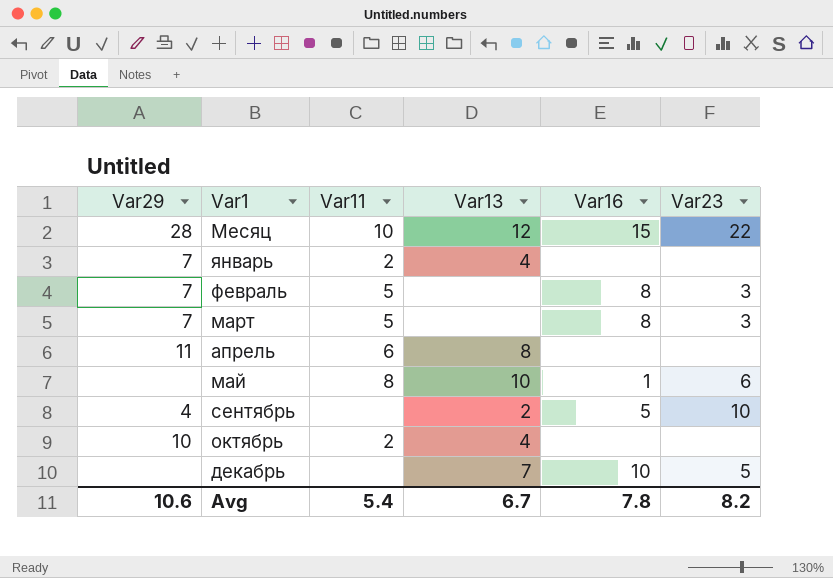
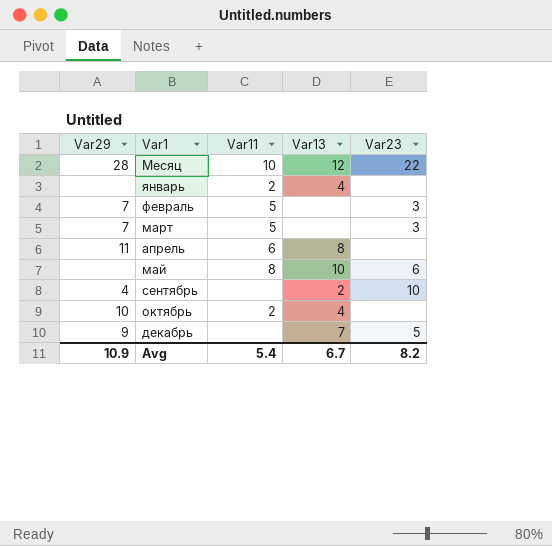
column Var16 | position: 5 -> none
январь | Var29: 7 -> none
декабрь | Var29: none -> 9
Avg | Var29: 10.6 -> 10.9

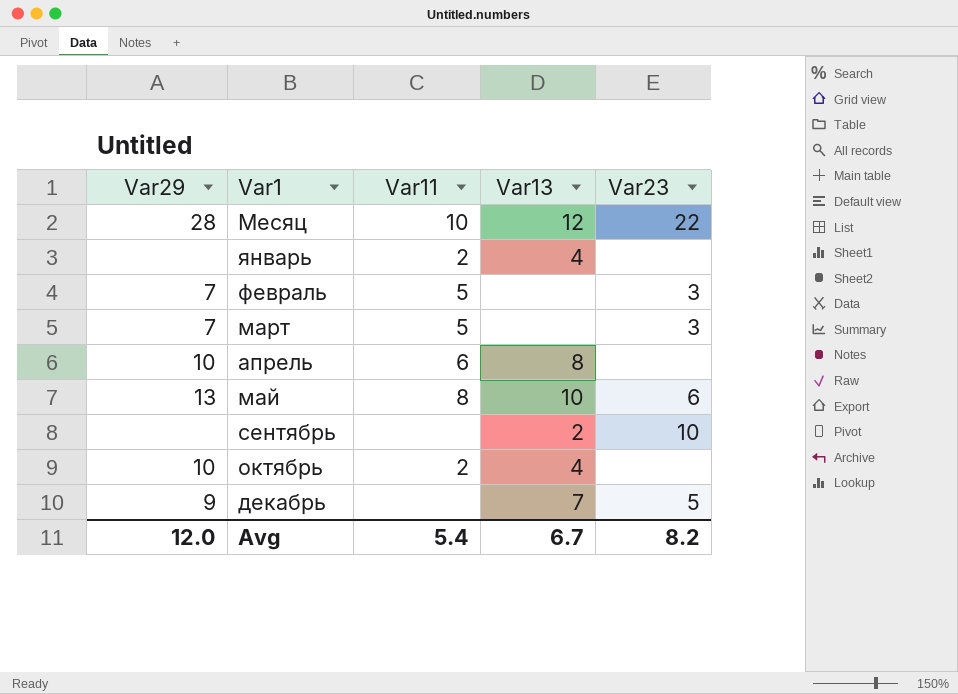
апрель | Var29: 11 -> 10
май | Var29: none -> 13
сентябрь | Var29: 4 -> none
Avg | Var29: 10.9 -> 12.0

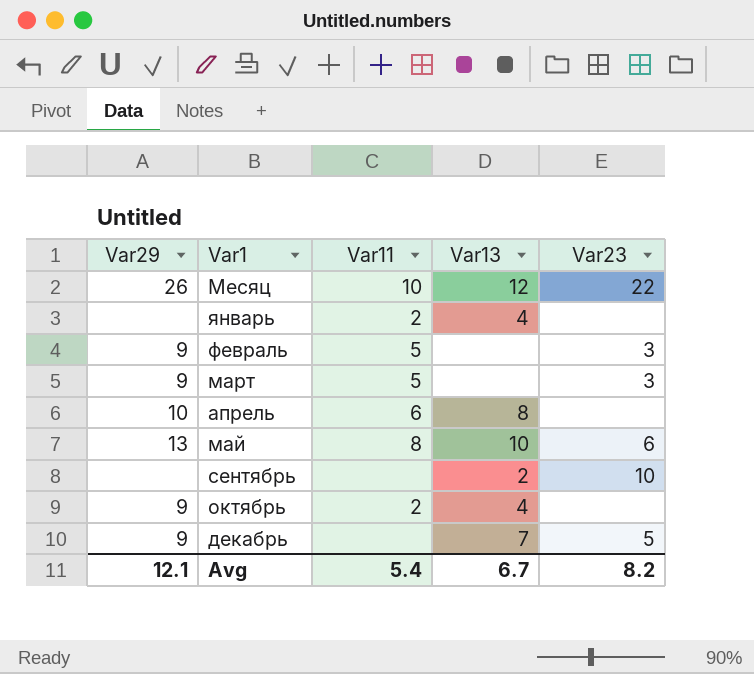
Месяц | Var29: 28 -> 26
февраль | Var29: 7 -> 9
март | Var29: 7 -> 9
октябрь | Var29: 10 -> 9
Avg | Var29: 12.0 -> 12.1

